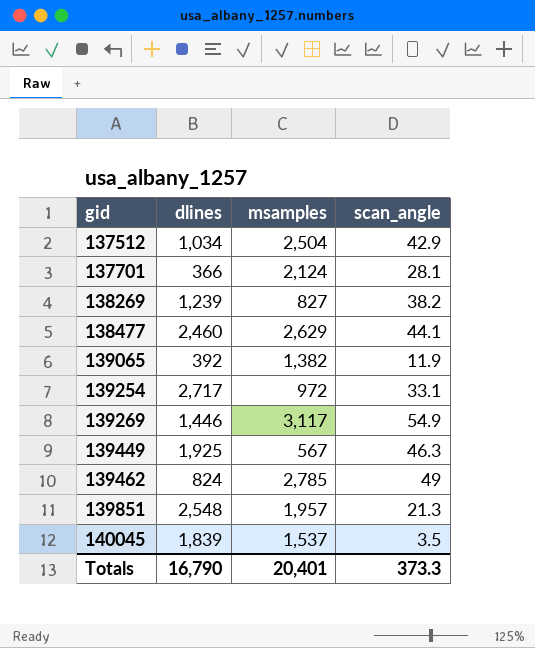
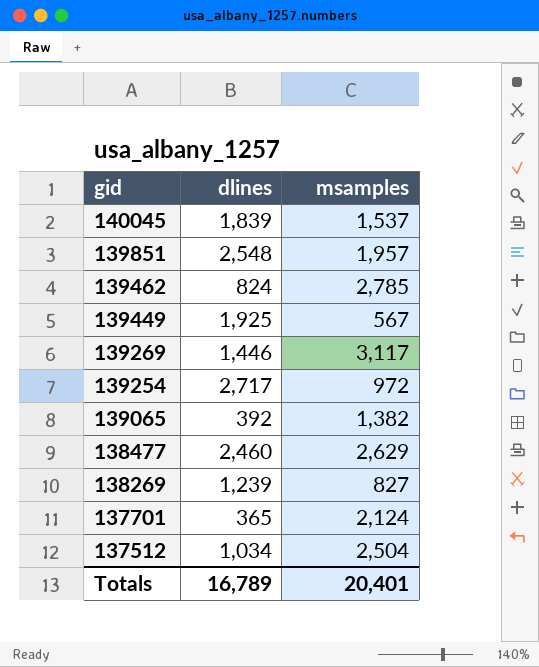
row order: gid ascending -> gid descending
column scan_angle | position: 4 -> none
137701 | dlines: 366 -> 365
Totals | dlines: 16,790 -> 16,789

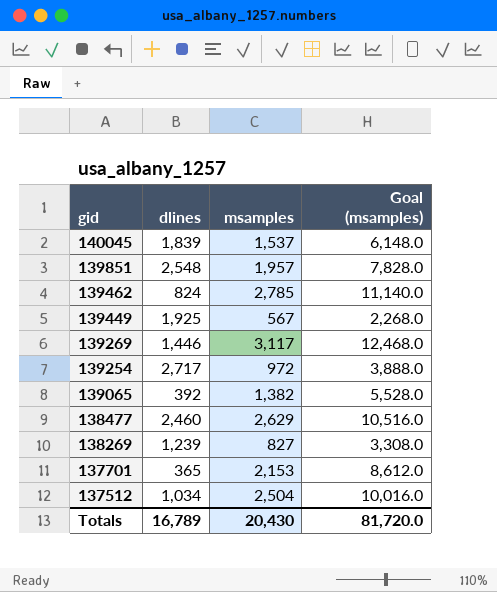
column Goal (msamples) | formula: none -> [msamples] * 4
137701 | msamples: 2,124 -> 2,153
Totals | msamples: 20,401 -> 20,430

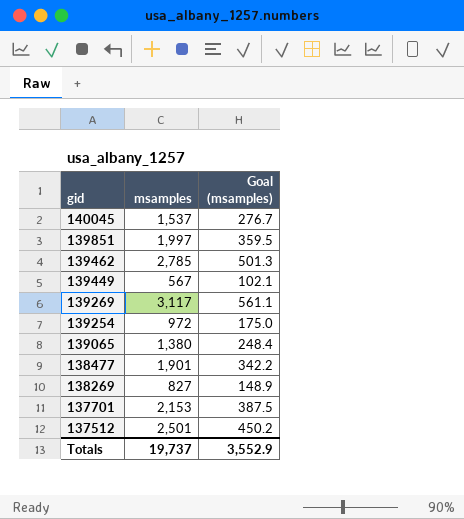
column dlines | position: 2 -> none
column Goal (msamples) | formula: [msamples] * 4 -> [msamples] * 0.18
139851 | msamples: 1,957 -> 1,997
139065 | msamples: 1,382 -> 1,380
138477 | msamples: 2,629 -> 1,901
137512 | msamples: 2,504 -> 2,501
Totals | msamples: 20,430 -> 19,737
Totals | Goal (msamples): 81,720.0 -> 3,552.9

